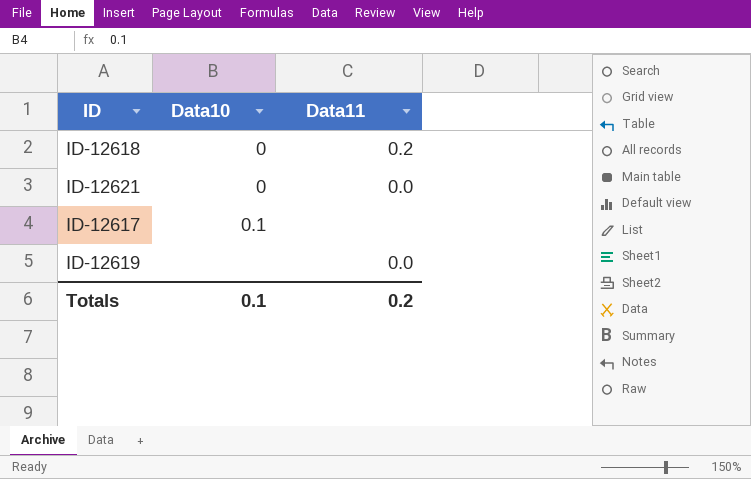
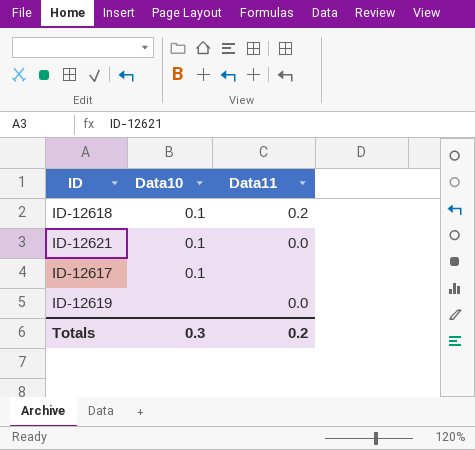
ID-12618 | Data10: 0 -> 0.1
ID-12621 | Data10: 0 -> 0.1
Totals | Data10: 0.1 -> 0.3

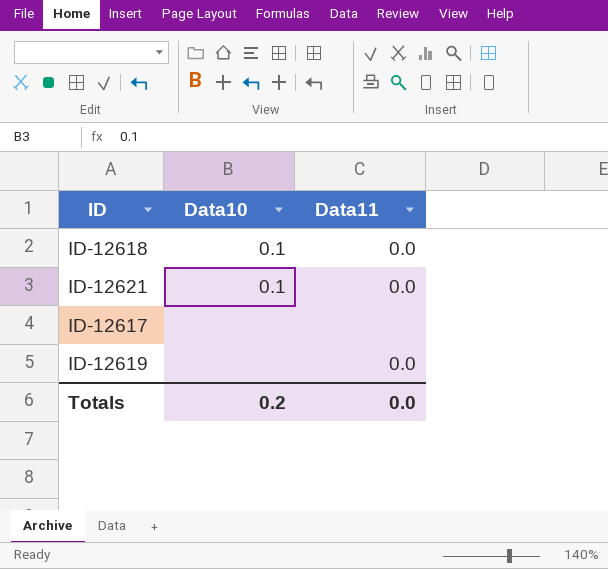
ID-12618 | Data11: 0.2 -> 0.0
ID-12617 | Data10: 0.1 -> none
Totals | Data10: 0.3 -> 0.2
Totals | Data11: 0.2 -> 0.0

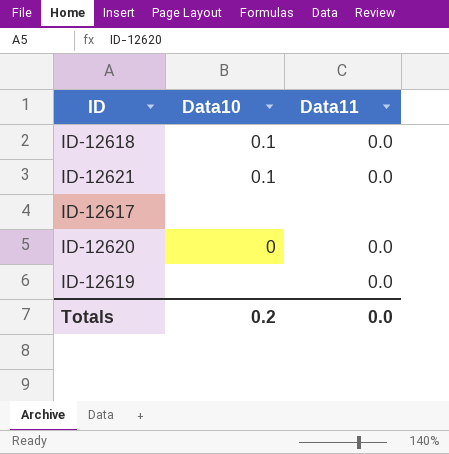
row ID-12620: none -> 0 | 0.0

